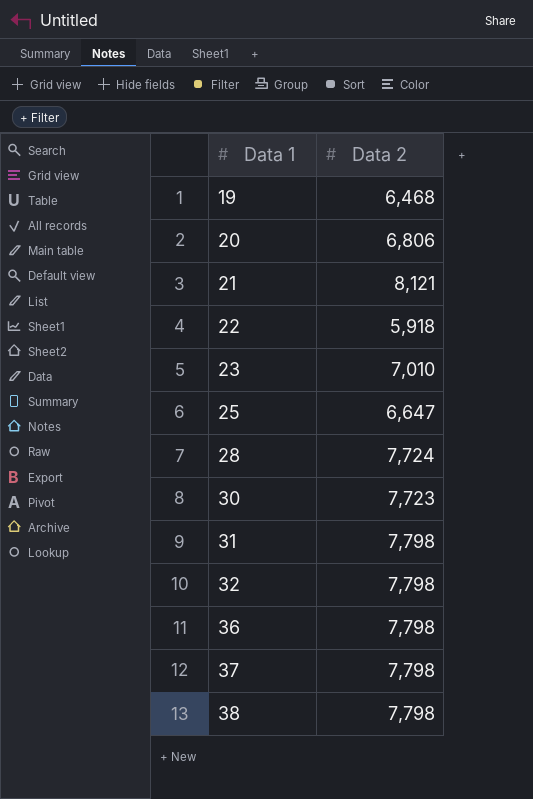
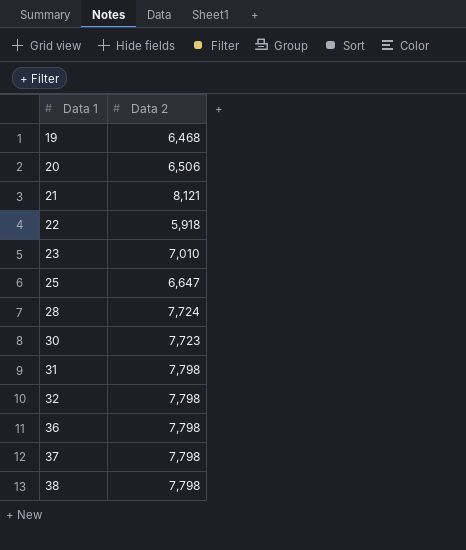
20 | Data 2: 6,806 -> 6,506

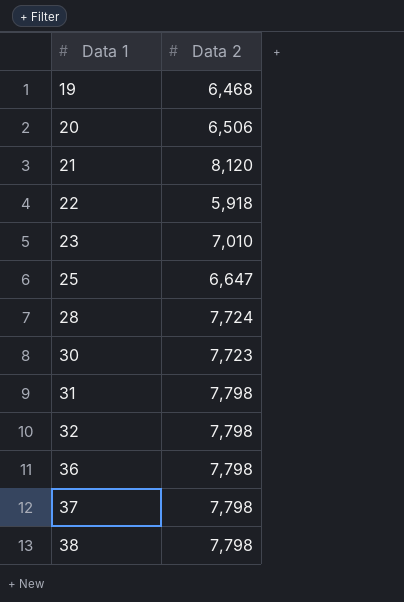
21 | Data 2: 8,121 -> 8,120

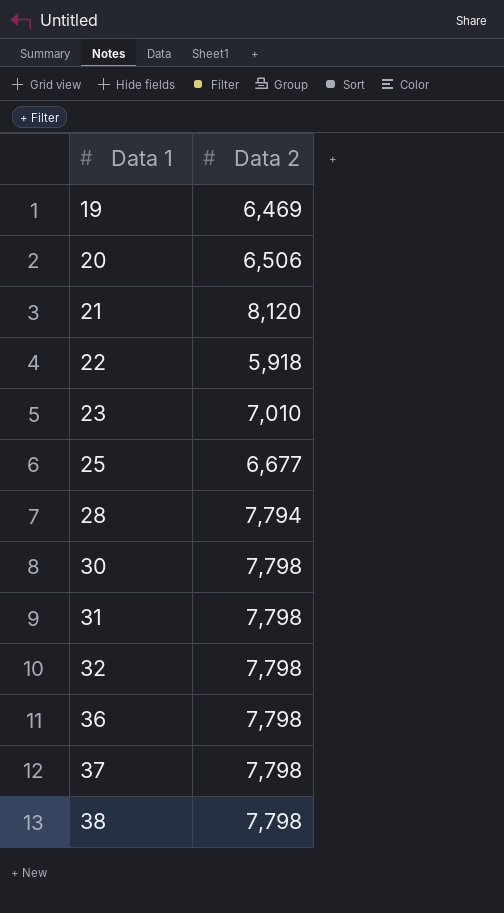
19 | Data 2: 6,468 -> 6,469
25 | Data 2: 6,647 -> 6,677
28 | Data 2: 7,724 -> 7,794
30 | Data 2: 7,723 -> 7,798

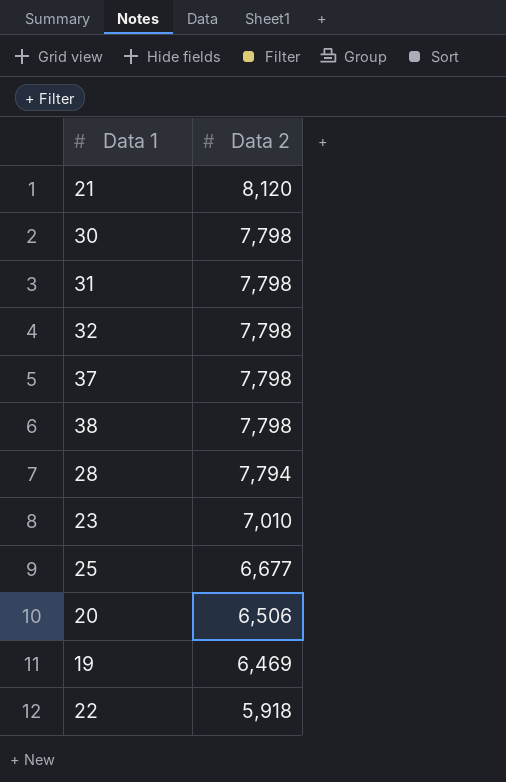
row order: Data 1 ascending -> Data 2 descending
row 36: 7,798 -> none

